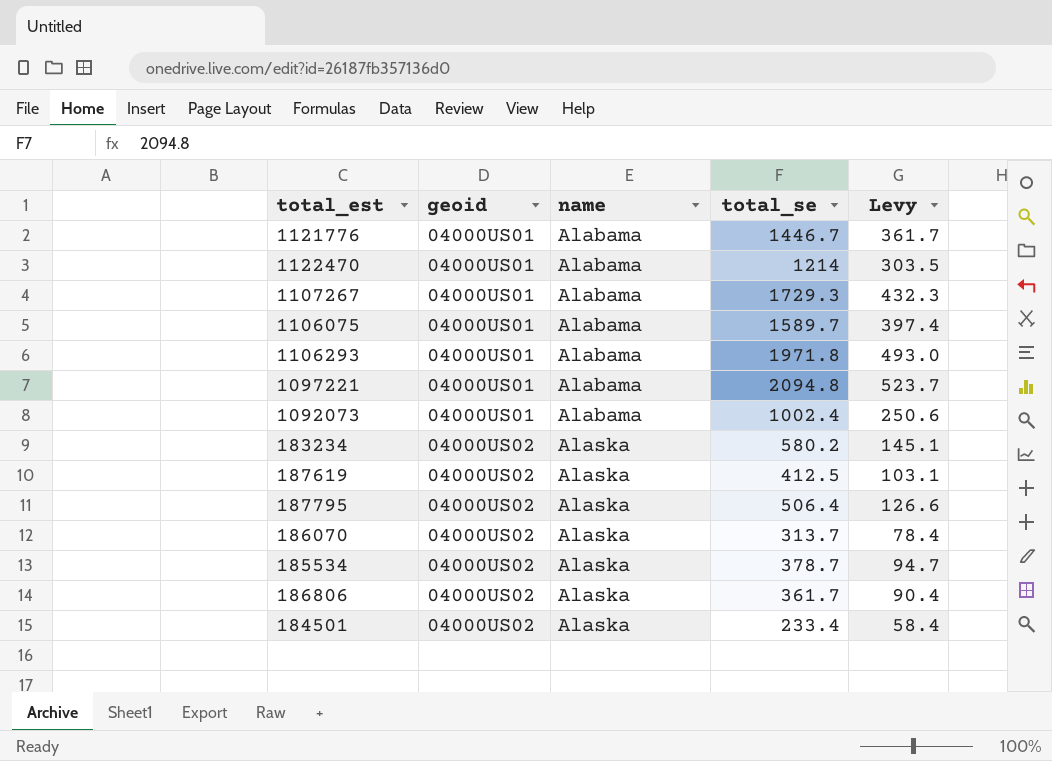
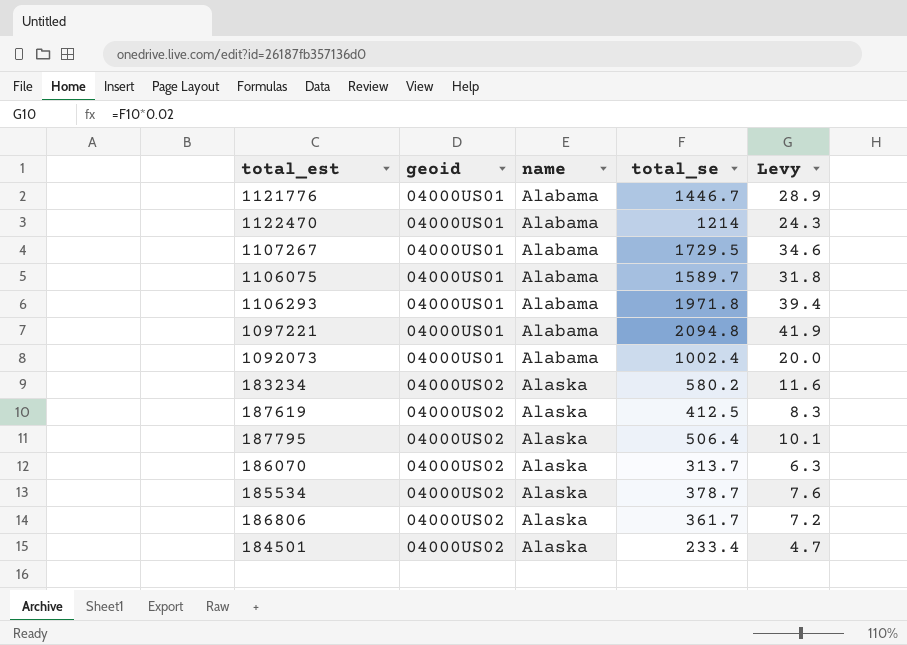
column Levy | formula: [total_se] * 0.25 -> [total_se] * 0.02
1107267 | total_se: 1729.3 -> 1729.5

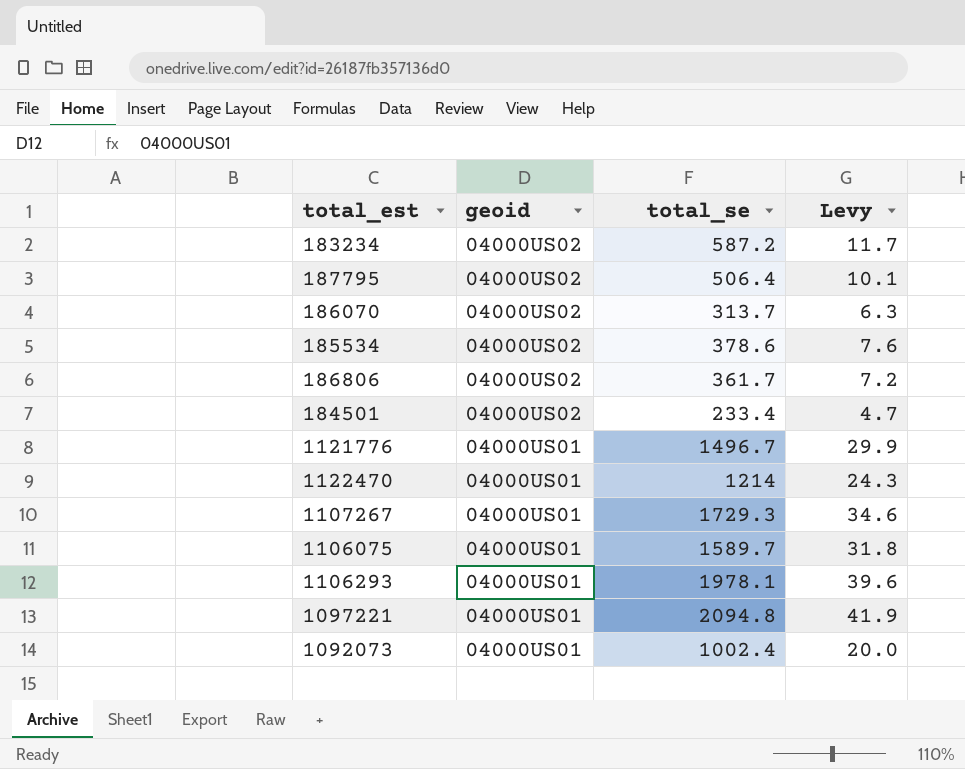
row order: geoid ascending -> geoid descending
column name | position: 3 -> none
row 187619: 04000US02 | Alaska | 412.5 | 8.3 -> none
183234 | total_se: 580.2 -> 587.2
183234 | Levy: 11.6 -> 11.7
185534 | total_se: 378.7 -> 378.6
1121776 | total_se: 1446.7 -> 1496.7
1121776 | Levy: 28.9 -> 29.9
1107267 | total_se: 1729.5 -> 1729.3
1106293 | total_se: 1971.8 -> 1978.1
1106293 | Levy: 39.4 -> 39.6

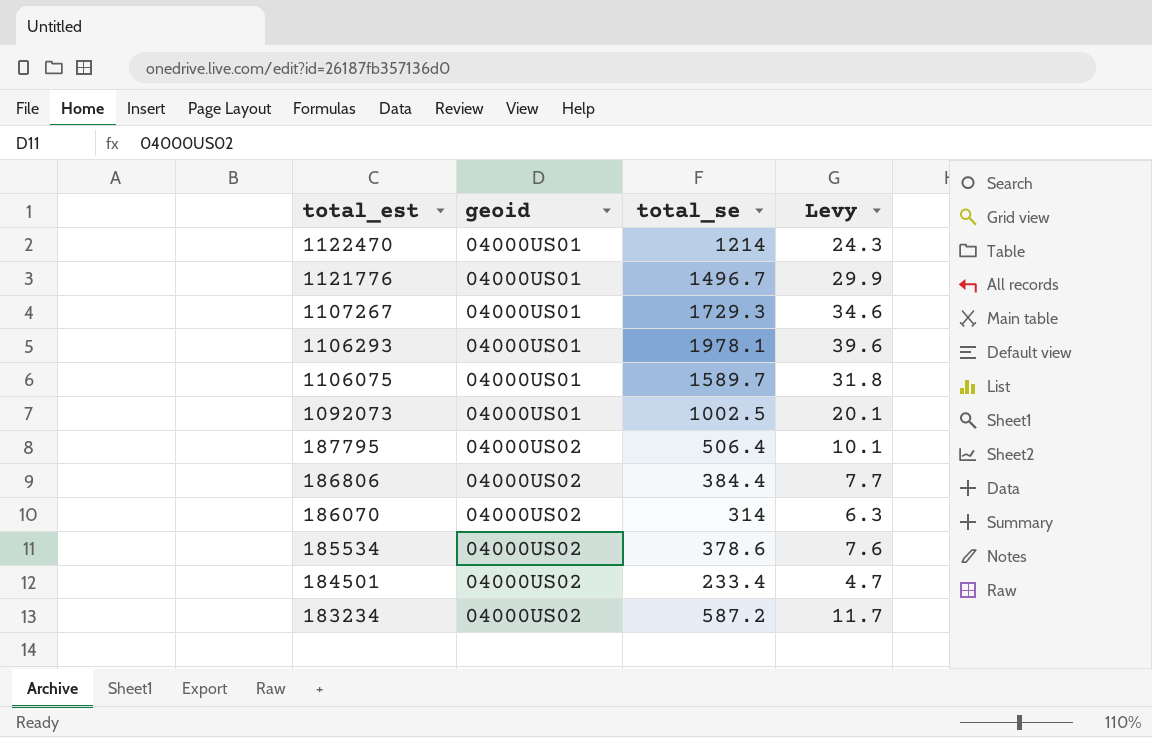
row order: geoid descending -> total_est descending
row 1097221: 04000US01 | 2094.8 | 41.9 -> none
1092073 | total_se: 1002.4 -> 1002.5
1092073 | Levy: 20.0 -> 20.1
186806 | total_se: 361.7 -> 384.4
186806 | Levy: 7.2 -> 7.7
186070 | total_se: 313.7 -> 314

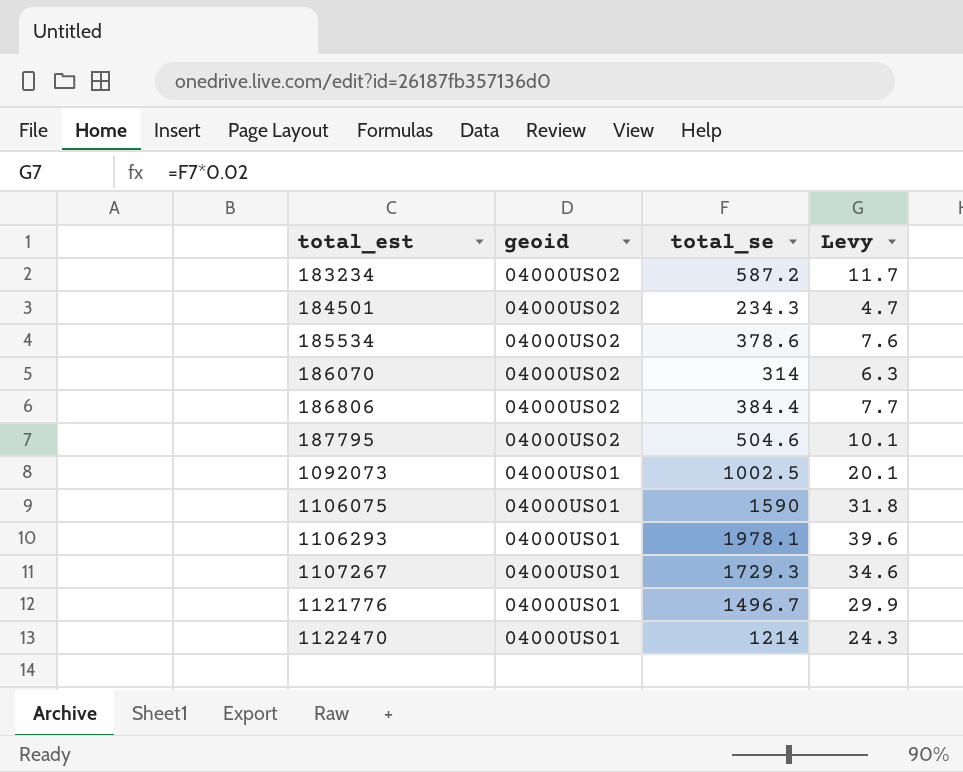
row order: total_est descending -> total_est ascending
184501 | total_se: 233.4 -> 234.3
187795 | total_se: 506.4 -> 504.6
1106075 | total_se: 1589.7 -> 1590

